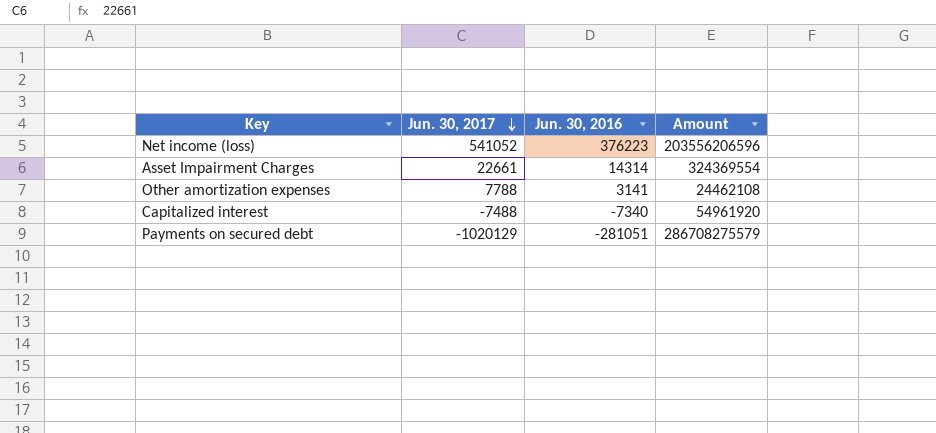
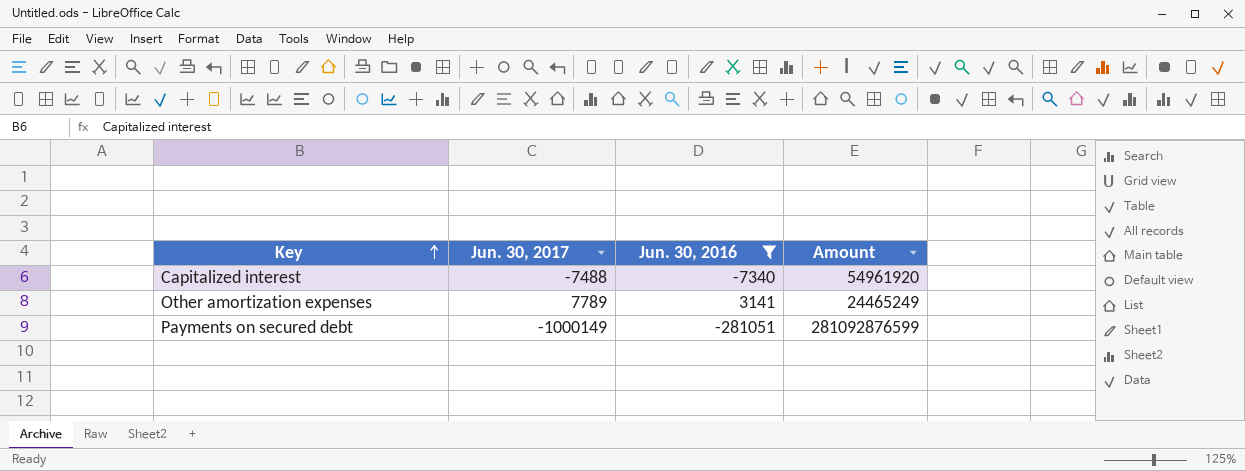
filter: none -> Jun. 30, 2016 <= 3141
row order: Jun. 30, 2017 descending -> Key ascending
Other amortization expenses | Jun. 30, 2017: 7788 -> 7789
Other amortization expenses | Amount: 24462108 -> 24465249
Payments on secured debt | Jun. 30, 2017: -1020129 -> -1000149
Payments on secured debt | Amount: 286708275579 -> 281092876599

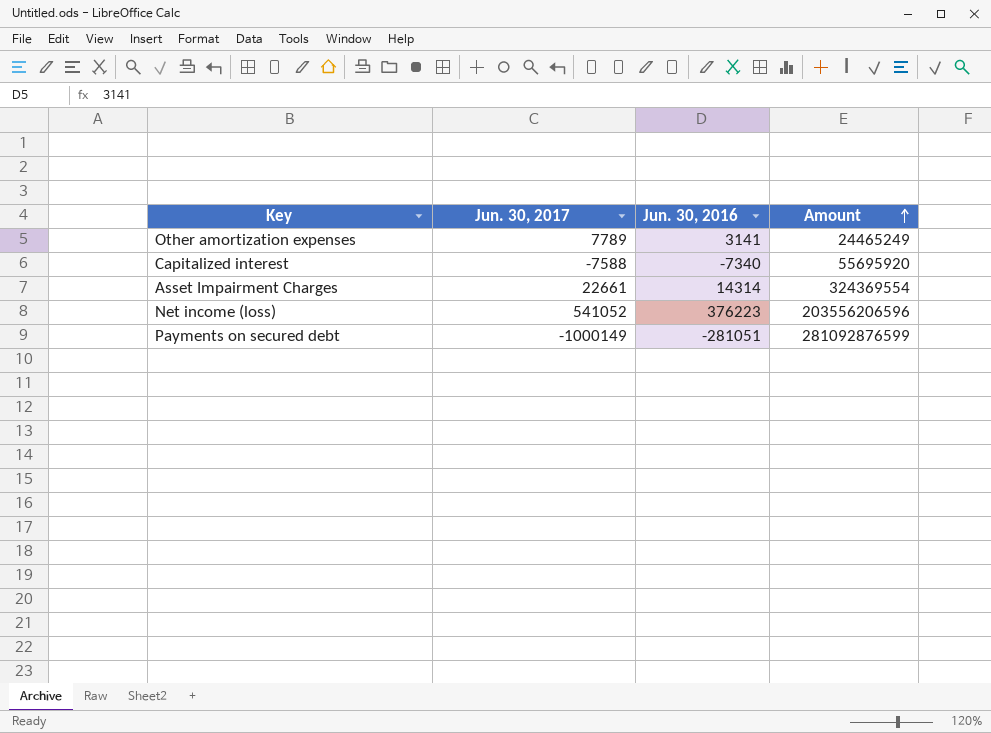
filter: Jun. 30, 2016 <= 3141 -> none
row order: Key ascending -> Amount ascending
Capitalized interest | Jun. 30, 2017: -7488 -> -7588
Capitalized interest | Amount: 54961920 -> 55695920

